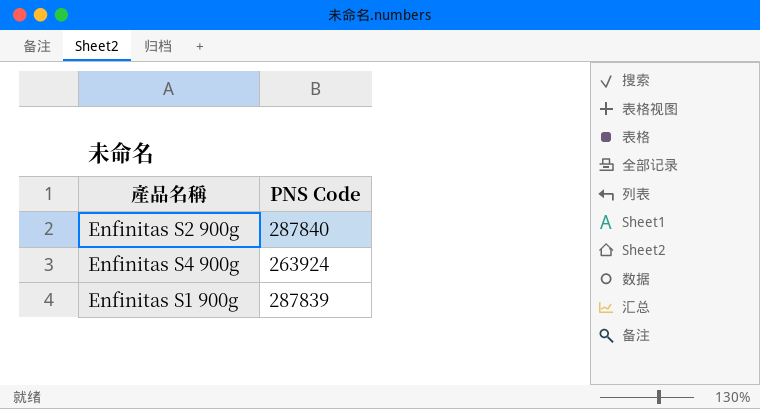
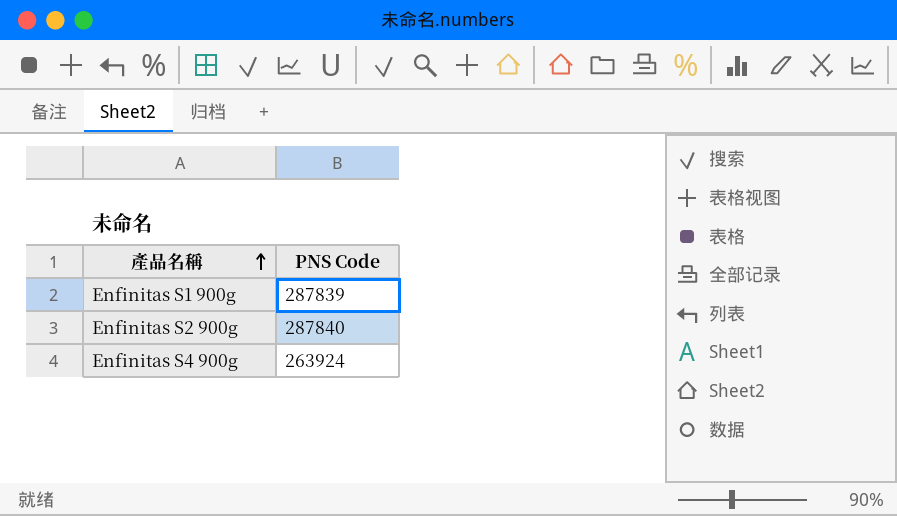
row order: none -> 產品名稱 ascending

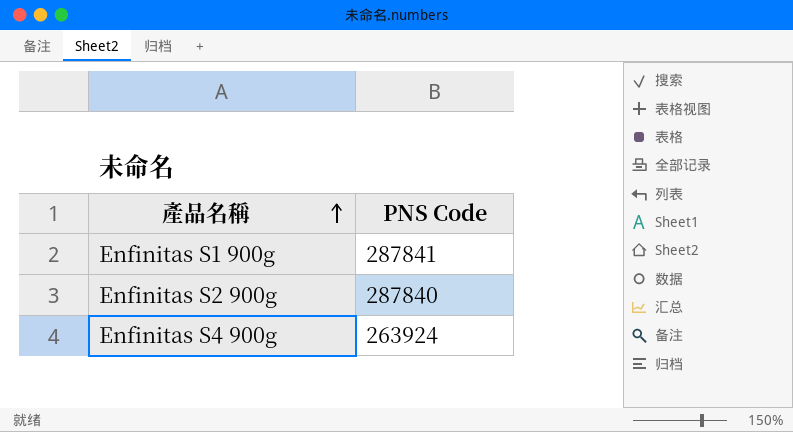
Enfinitas S1 900g | PNS Code: 287839 -> 287841

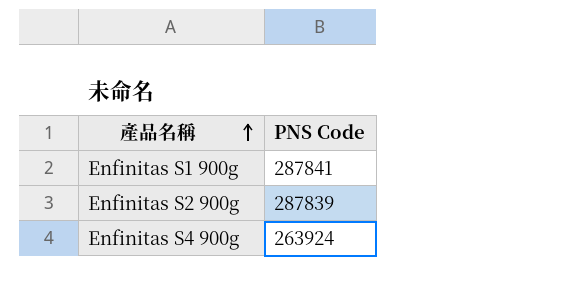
Enfinitas S2 900g | PNS Code: 287840 -> 287839

